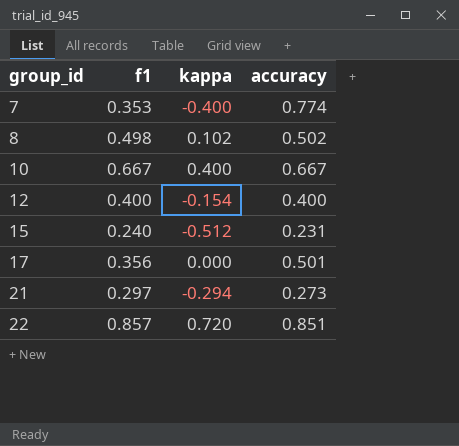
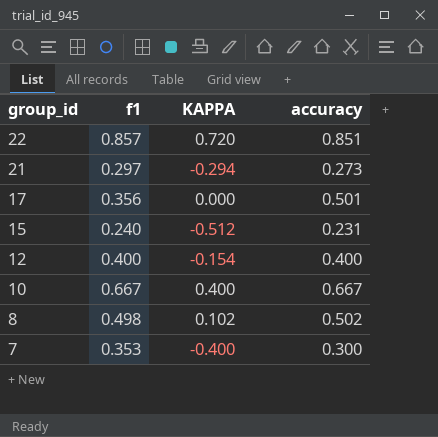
row order: group_id ascending -> group_id descending
column name: kappa -> KAPPA
7 | accuracy: 0.774 -> 0.300

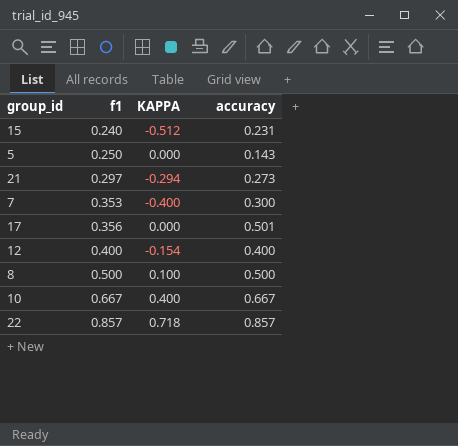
row order: group_id descending -> f1 ascending
row 5: none -> 0.250 | 0.000 | 0.143
8 | f1: 0.498 -> 0.500
8 | KAPPA: 0.102 -> 0.100
8 | accuracy: 0.502 -> 0.500
22 | KAPPA: 0.720 -> 0.718
22 | accuracy: 0.851 -> 0.857

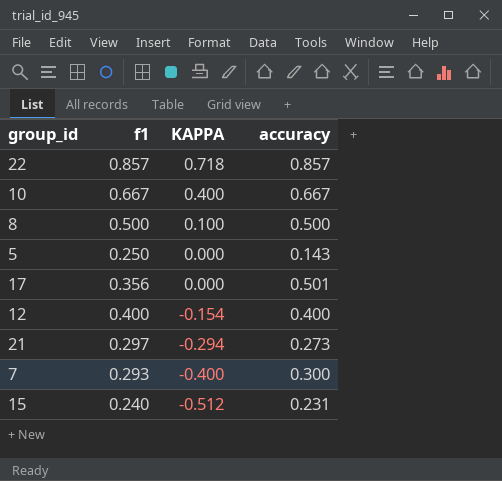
row order: f1 ascending -> KAPPA descending
7 | f1: 0.353 -> 0.293

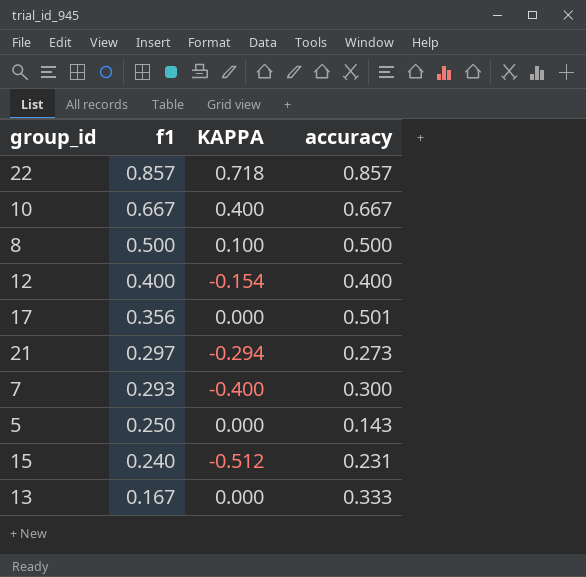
row order: KAPPA descending -> f1 descending
row 13: none -> 0.167 | 0.000 | 0.333

